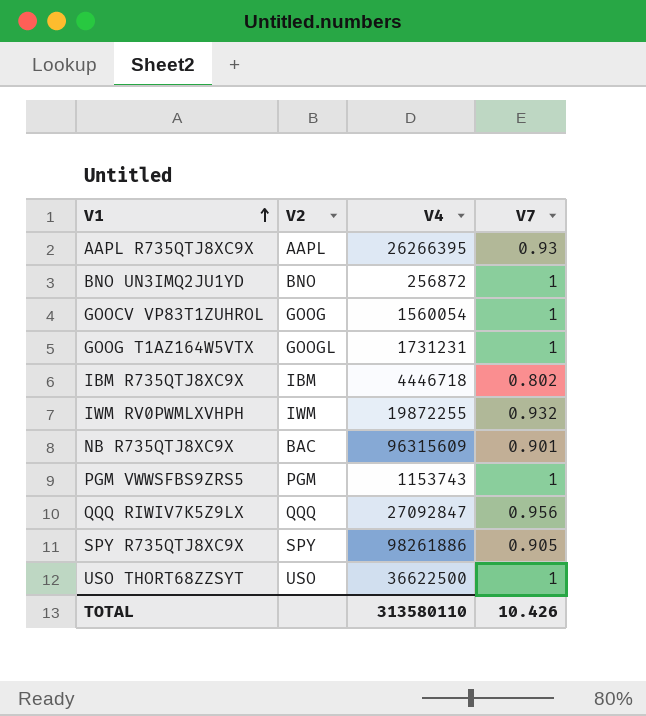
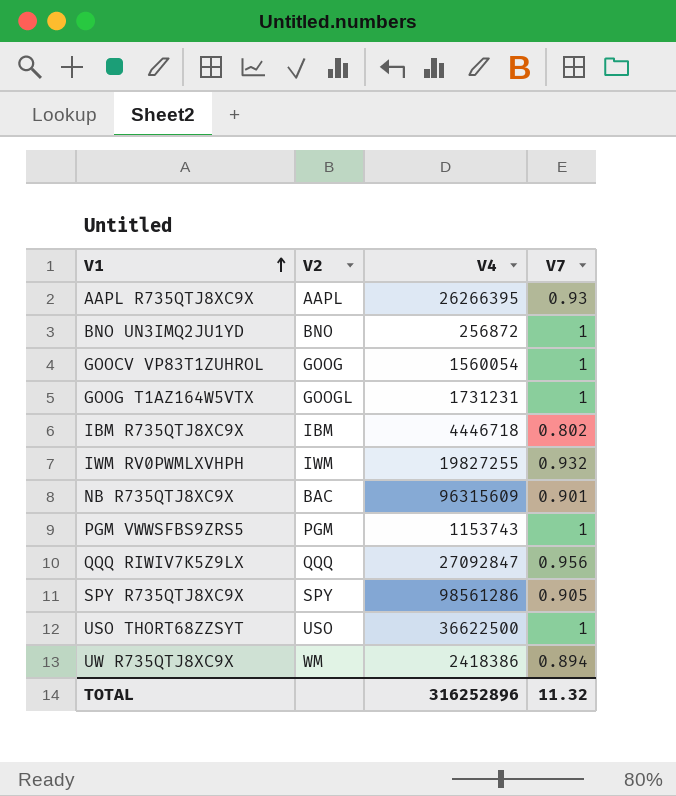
IWM RV0PWMLXVHPH | V4: 19872255 -> 19827255
SPY R735QTJ8XC9X | V4: 98261886 -> 98561286
row UW R735QTJ8XC9X: none -> WM | 2418386 | 0.894
TOTAL | V4: 313580110 -> 316252896
TOTAL | V7: 10.426 -> 11.32

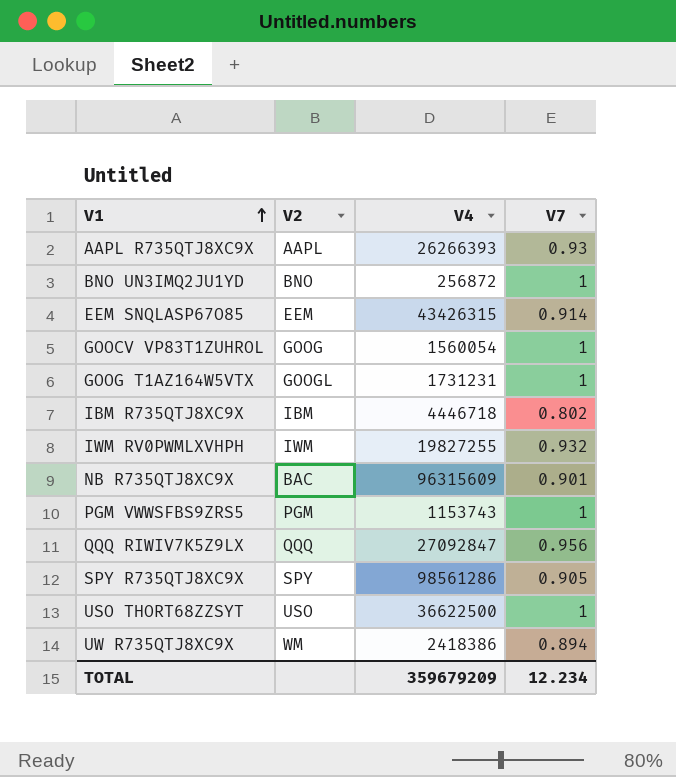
AAPL R735QTJ8XC9X | V4: 26266395 -> 26266393
row EEM SNQLASP67O85: none -> EEM | 43426315 | 0.914
TOTAL | V4: 316252896 -> 359679209
TOTAL | V7: 11.32 -> 12.234

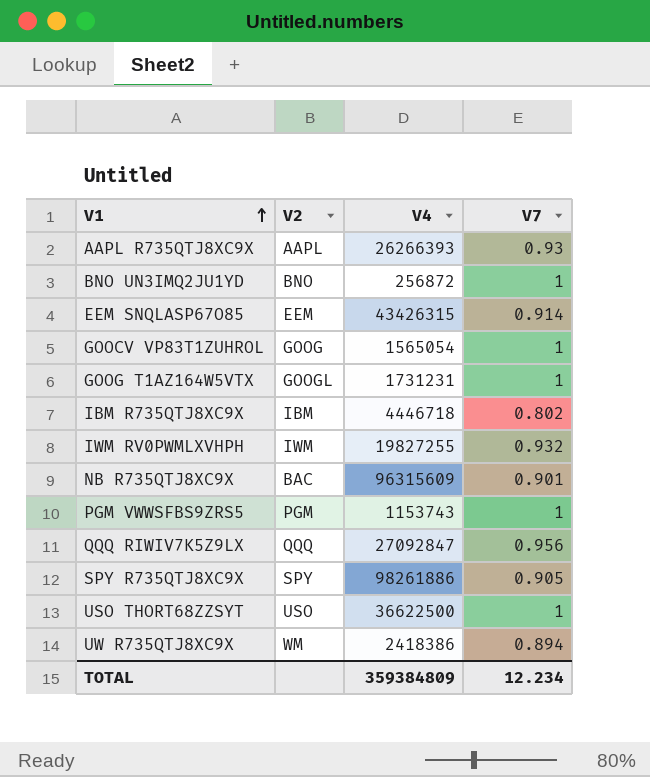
GOOCV VP83T1ZUHROL | V4: 1560054 -> 1565054
SPY R735QTJ8XC9X | V4: 98561286 -> 98261886
TOTAL | V4: 359679209 -> 359384809

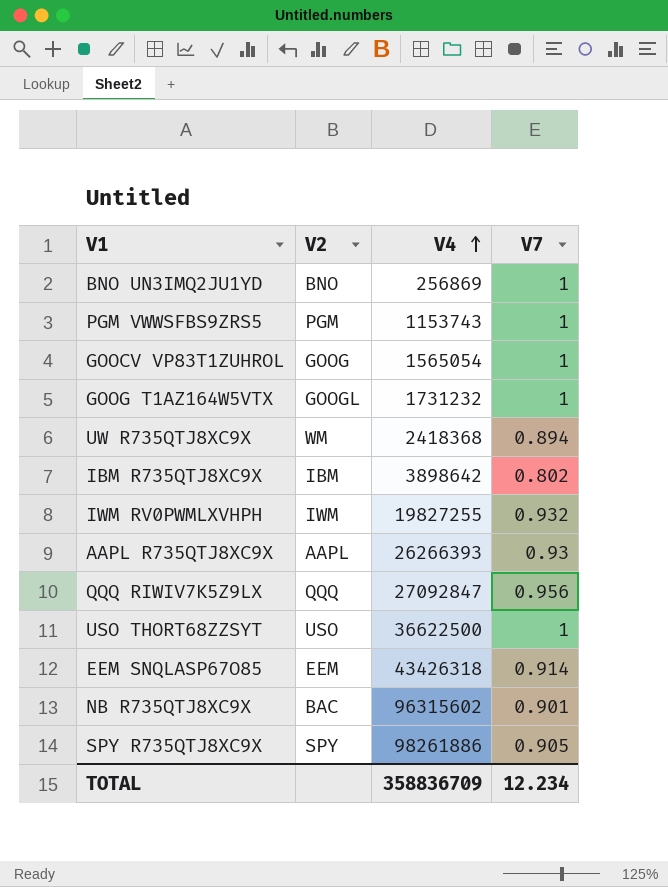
row order: V1 ascending -> V4 ascending
BNO UN3IMQ2JU1YD | V4: 256872 -> 256869
GOOG T1AZ164W5VTX | V4: 1731231 -> 1731232
UW R735QTJ8XC9X | V4: 2418386 -> 2418368
IBM R735QTJ8XC9X | V4: 4446718 -> 3898642
EEM SNQLASP67O85 | V4: 43426315 -> 43426318
NB R735QTJ8XC9X | V4: 96315609 -> 96315602
TOTAL | V4: 359384809 -> 358836709

